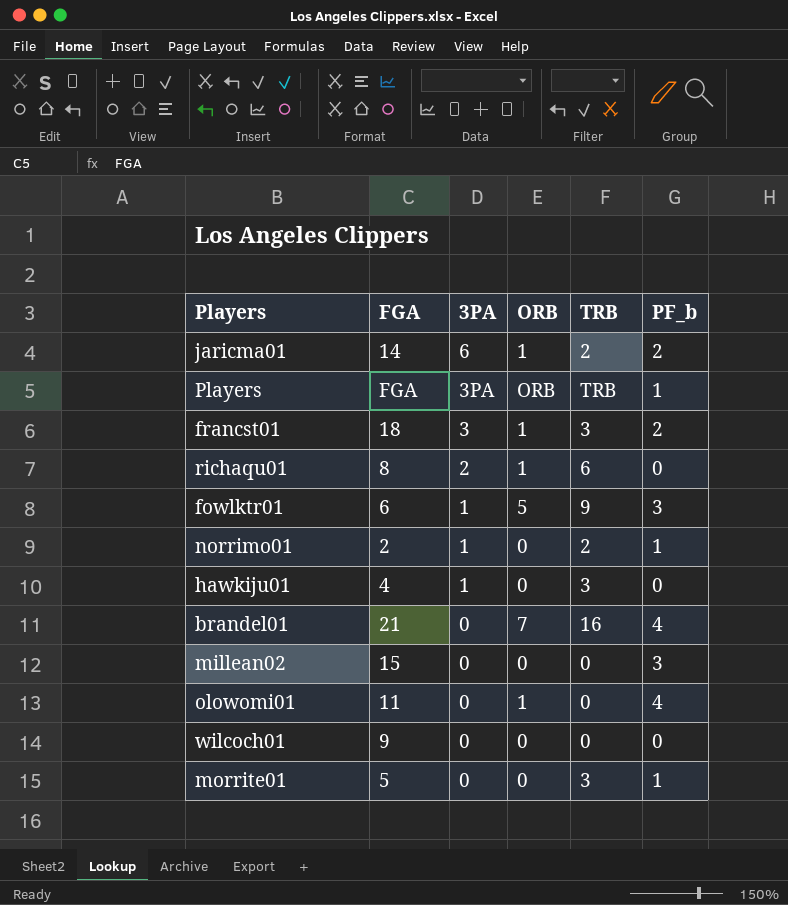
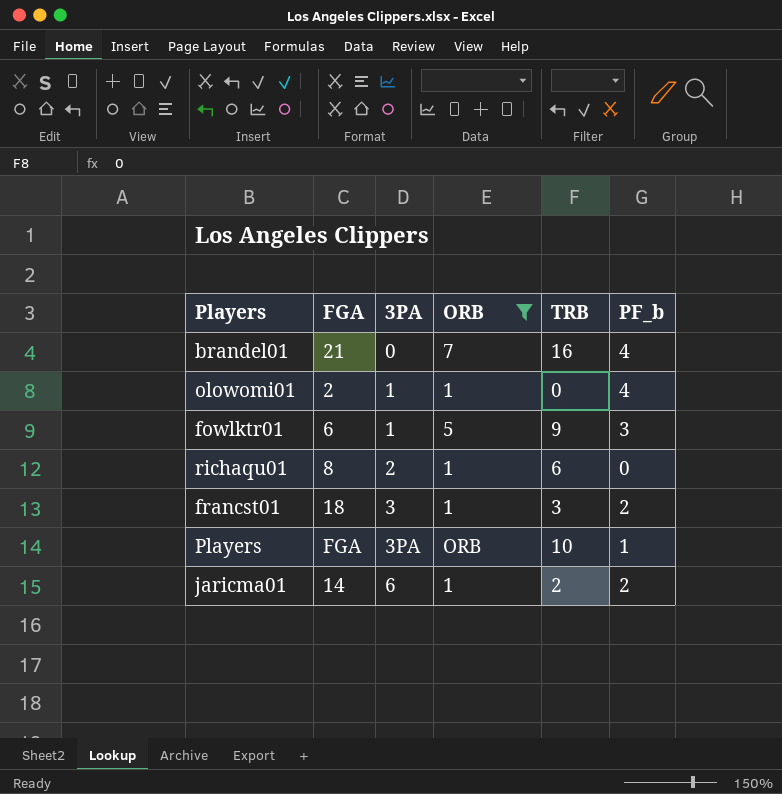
filter: none -> ORB != 0
row order: 3PA descending -> 3PA ascending
olowomi01 | FGA: 11 -> 2
olowomi01 | 3PA: 0 -> 1
Players | TRB: TRB -> 10

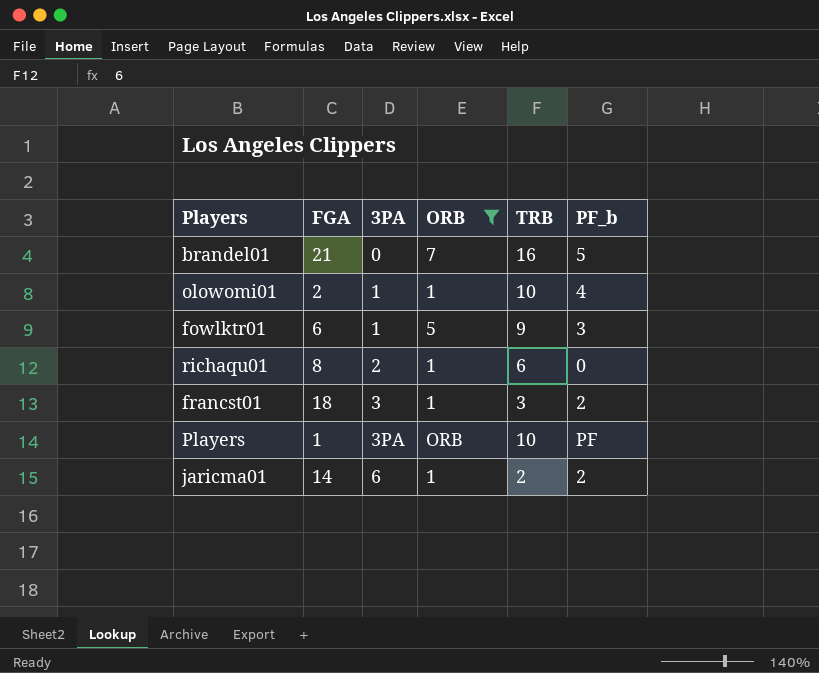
brandel01 | PF_b: 4 -> 5
olowomi01 | TRB: 0 -> 10
Players | FGA: FGA -> 1
Players | PF_b: 1 -> PF

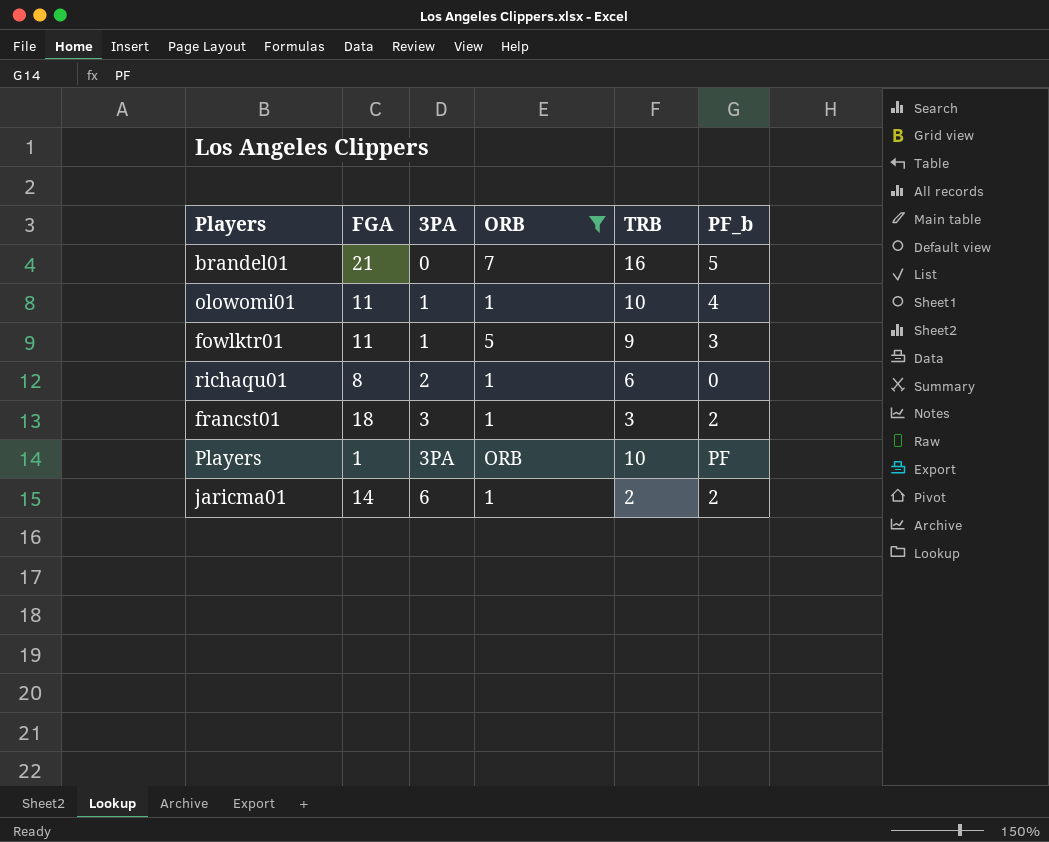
olowomi01 | FGA: 2 -> 11
fowlktr01 | FGA: 6 -> 11

